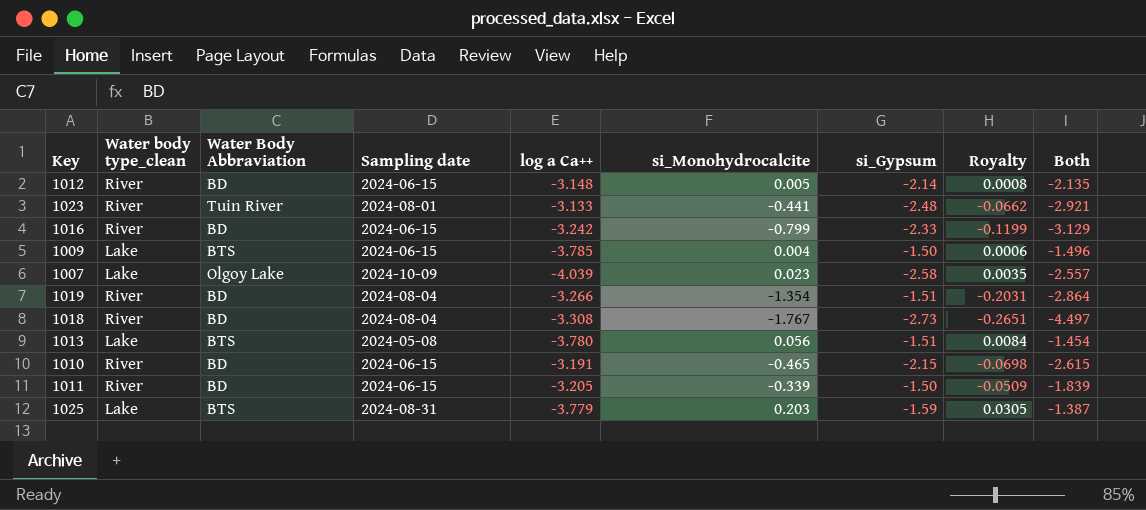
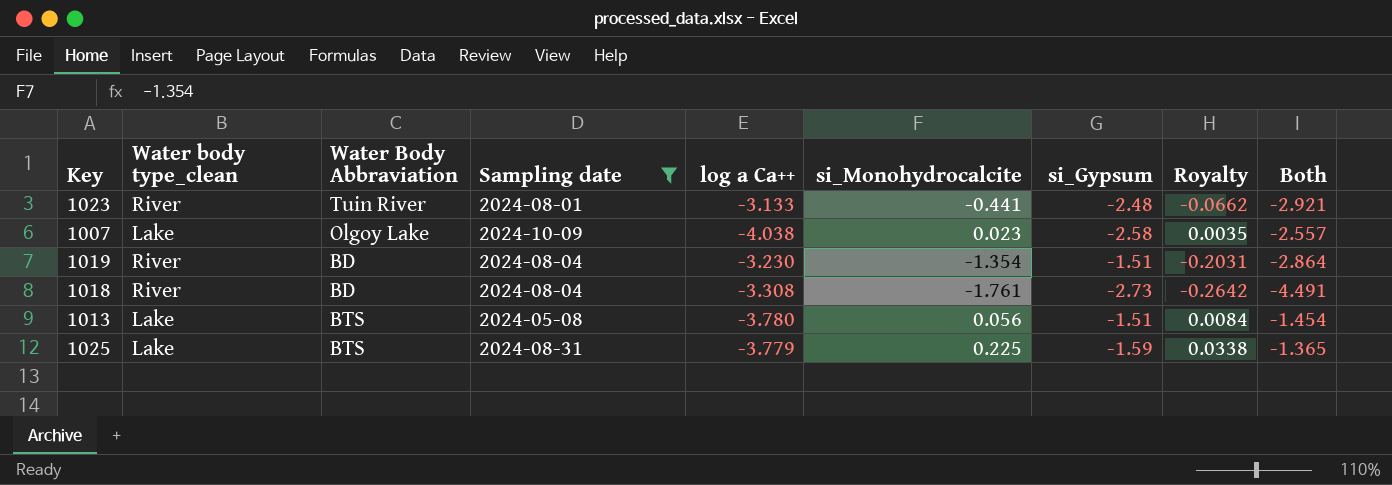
filter: none -> Sampling date != 2024-06-15
1007 | log a Ca++: -4.039 -> -4.038
1019 | log a Ca++: -3.266 -> -3.230
1018 | si_Monohydrocalcite: -1.767 -> -1.761
1018 | Royalty: -0.2651 -> -0.2642
1018 | Both: -4.497 -> -4.491
1025 | si_Monohydrocalcite: 0.203 -> 0.225
1025 | Royalty: 0.0305 -> 0.0338
1025 | Both: -1.387 -> -1.365

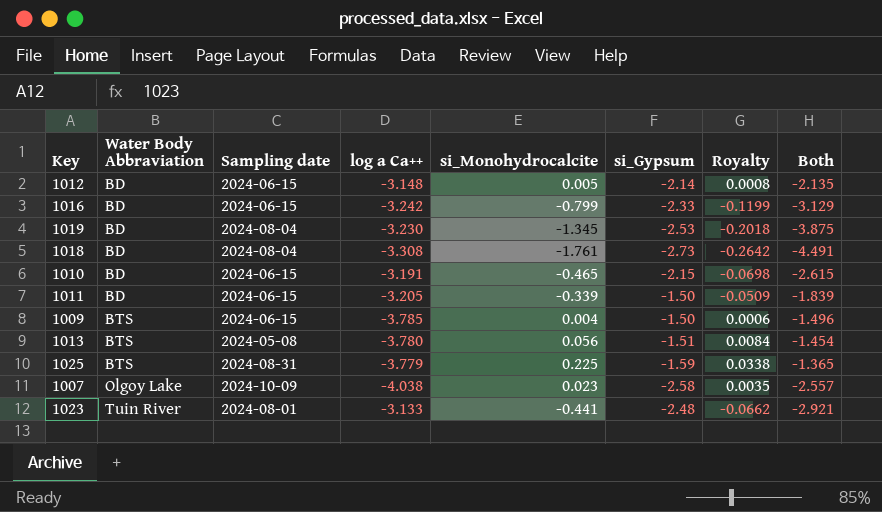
filter: Sampling date != 2024-06-15 -> none
row order: none -> Water Body Abbraviation ascending
column Water body type_clean | position: 2 -> none
1019 | si_Monohydrocalcite: -1.354 -> -1.345
1019 | si_Gypsum: -1.51 -> -2.53
1019 | Royalty: -0.2031 -> -0.2018
1019 | Both: -2.864 -> -3.875

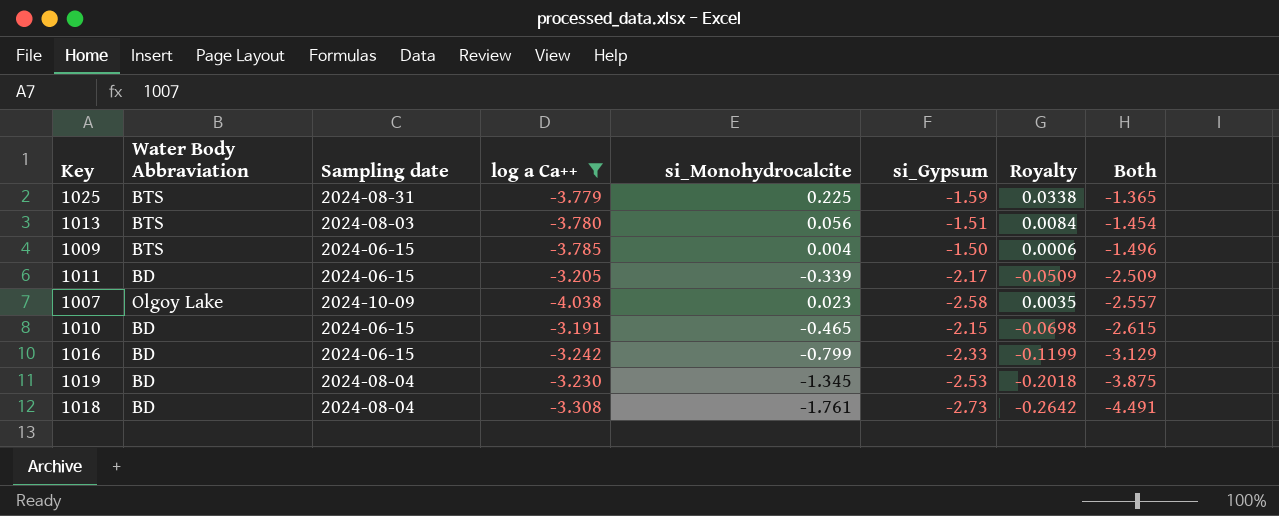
filter: none -> log a Ca++ <= -3.191
row order: Water Body Abbraviation ascending -> Both descending
1013 | Sampling date: 2024-05-08 -> 2024-08-03
1011 | si_Gypsum: -1.50 -> -2.17
1011 | Both: -1.839 -> -2.509

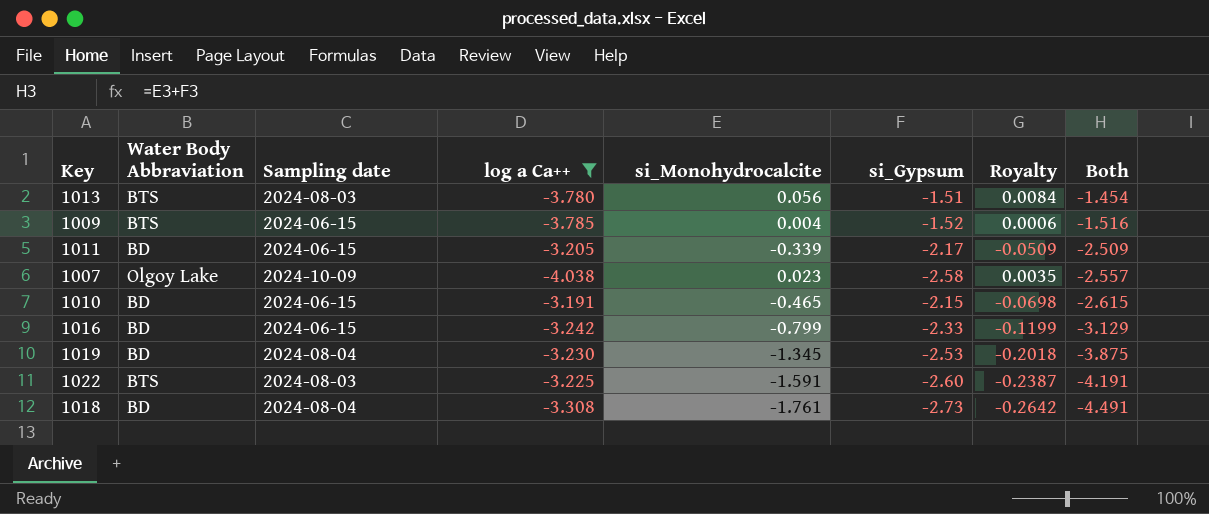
row 1025: BTS | 2024-08-31 | -3.779 | 0.225 | -1.59 | 0.0338 | -1.365 -> none
1009 | si_Gypsum: -1.50 -> -1.52
1009 | Both: -1.496 -> -1.516
row 1022: none -> BTS | 2024-08-03 | -3.225 | -1.591 | -2.60 | -0.2387 | -4.191

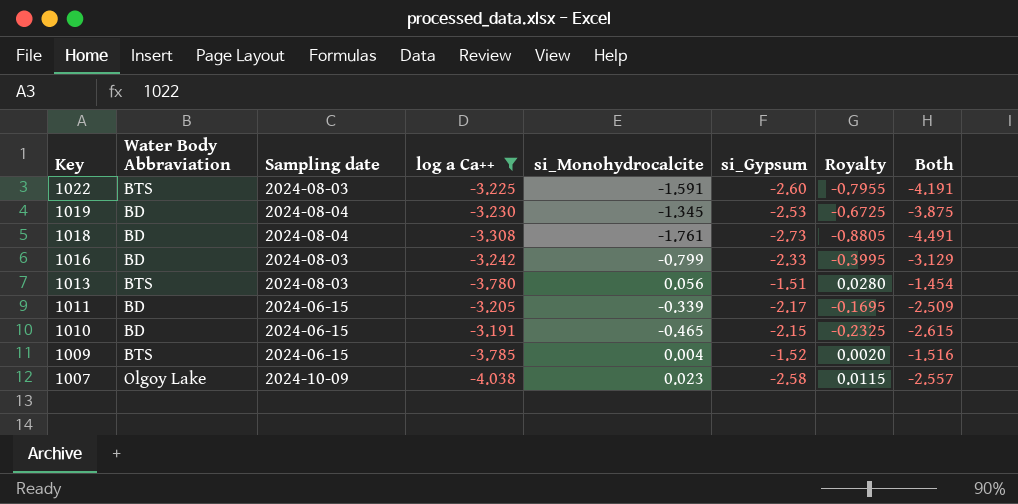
row order: Both descending -> Key descending
column Royalty | formula: [si_Monohydrocalcite] * 0.15 -> [si_Monohydrocalcite] * 0.5
1016 | Sampling date: 2024-06-15 -> 2024-08-03

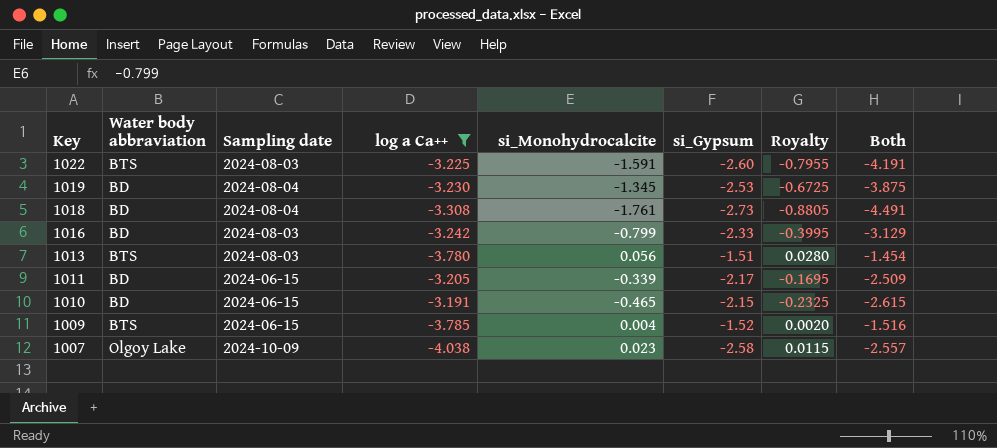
column name: Water Body Abbraviation -> Water body abbraviation

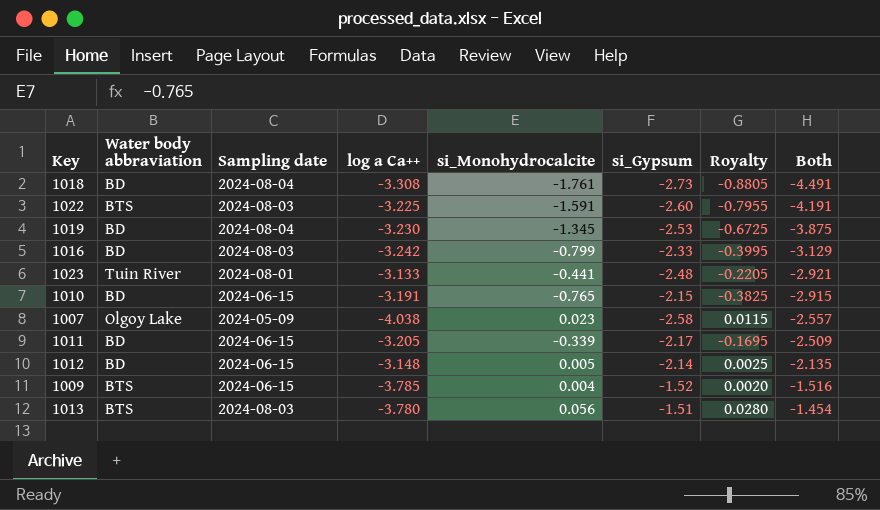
filter: log a Ca++ <= -3.191 -> none
row order: Key descending -> Both ascending
1010 | si_Monohydrocalcite: -0.465 -> -0.765
1010 | Royalty: -0.2325 -> -0.3825
1010 | Both: -2.615 -> -2.915
1007 | Sampling date: 2024-10-09 -> 2024-05-09

